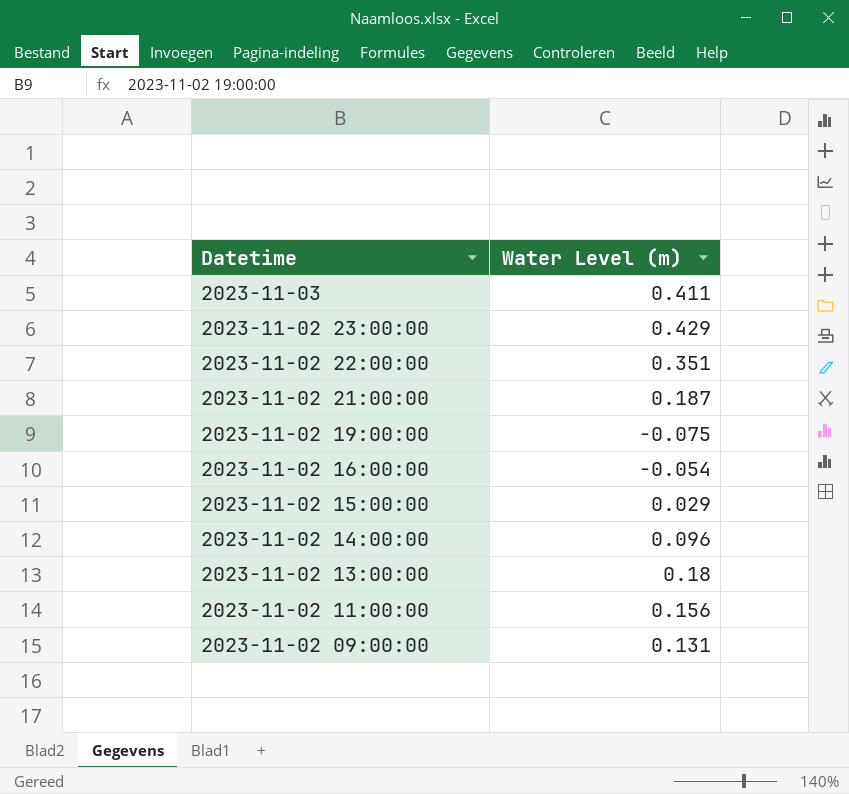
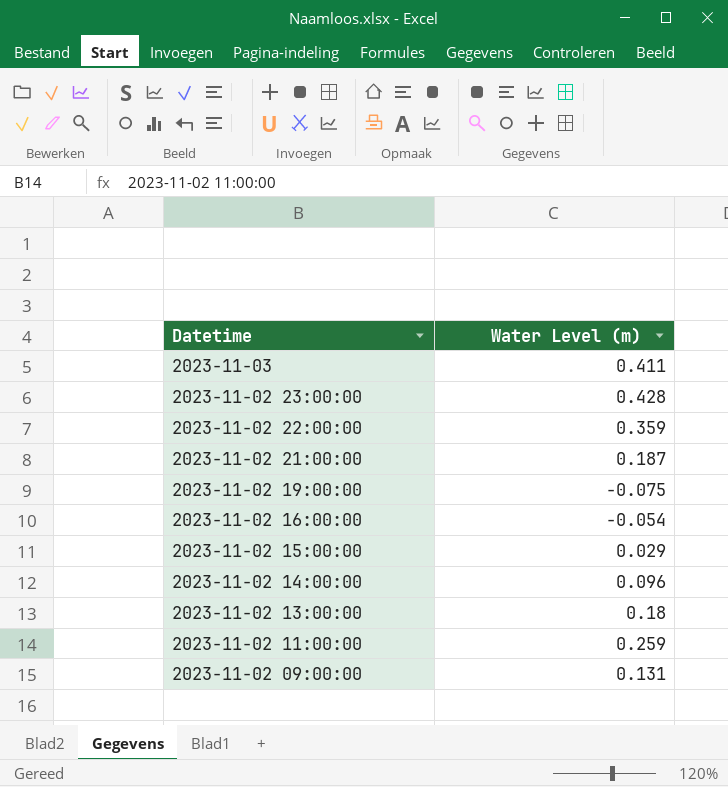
2023-11-02 23:00:00 | Water Level (m): 0.429 -> 0.428
2023-11-02 22:00:00 | Water Level (m): 0.351 -> 0.359
2023-11-02 11:00:00 | Water Level (m): 0.156 -> 0.259

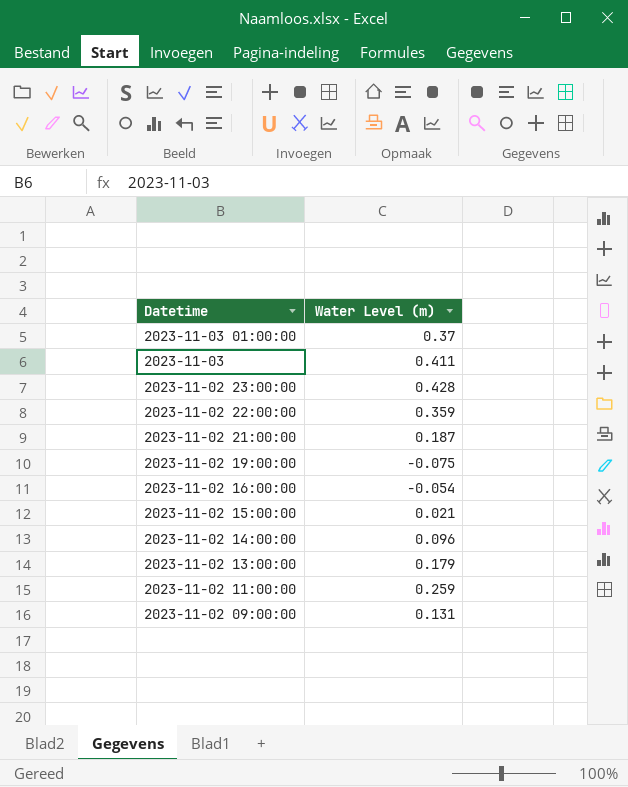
row 2023-11-03 01:00:00: none -> 0.37
2023-11-02 15:00:00 | Water Level (m): 0.029 -> 0.021
2023-11-02 13:00:00 | Water Level (m): 0.18 -> 0.179

